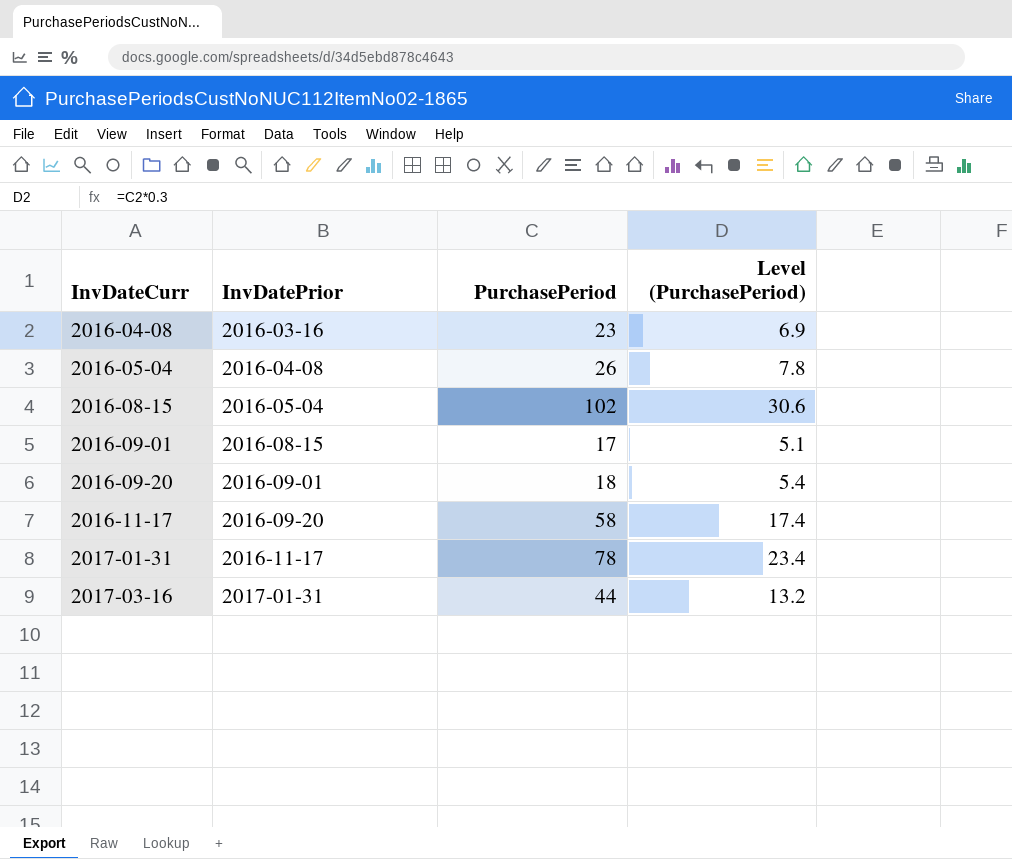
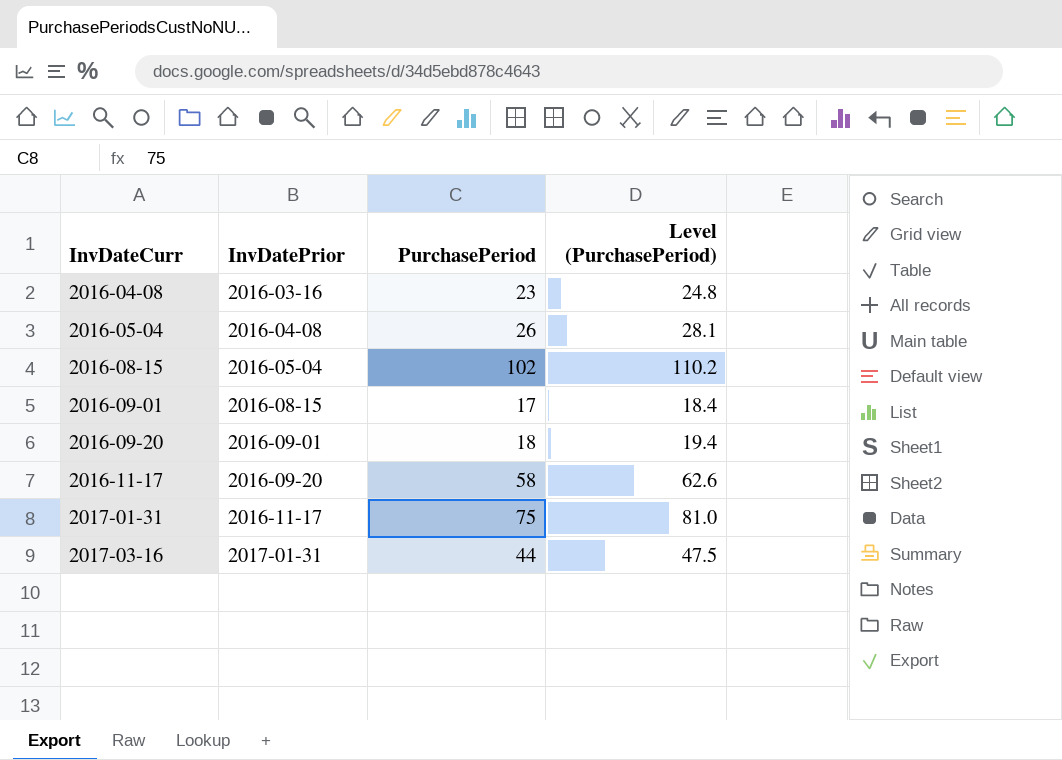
column Level (PurchasePeriod) | formula: [PurchasePeriod] * 0.3 -> [PurchasePeriod] * 1.08
2017-01-31 | PurchasePeriod: 78 -> 75

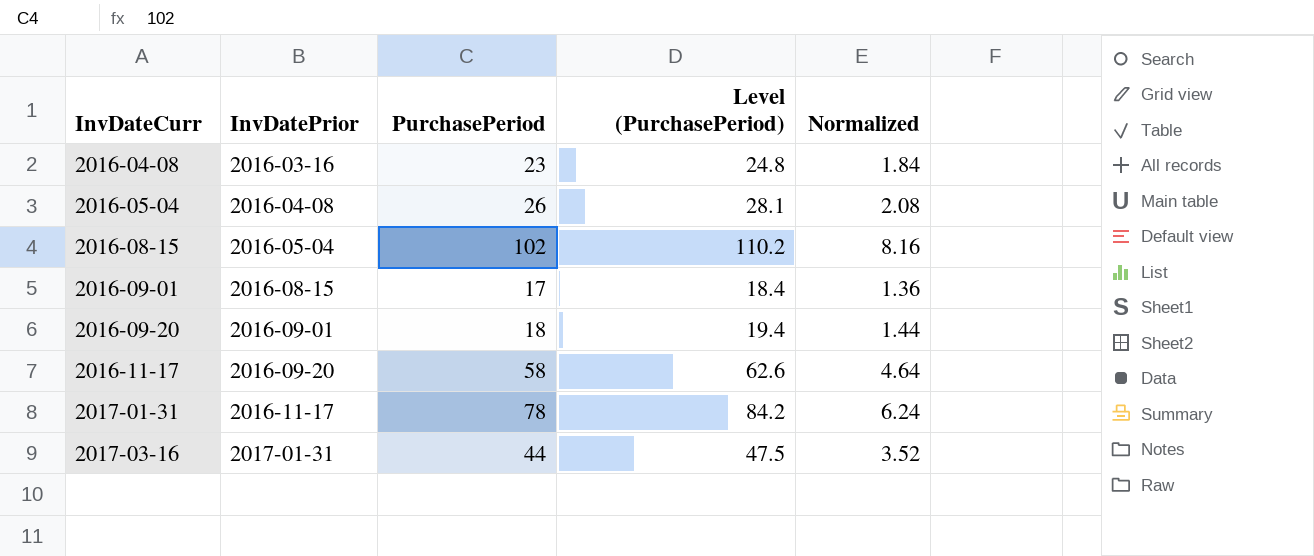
column Normalized | formula: none -> [PurchasePeriod] * 0.08
2017-01-31 | PurchasePeriod: 75 -> 78
2017-01-31 | Level (PurchasePeriod): 81.0 -> 84.2

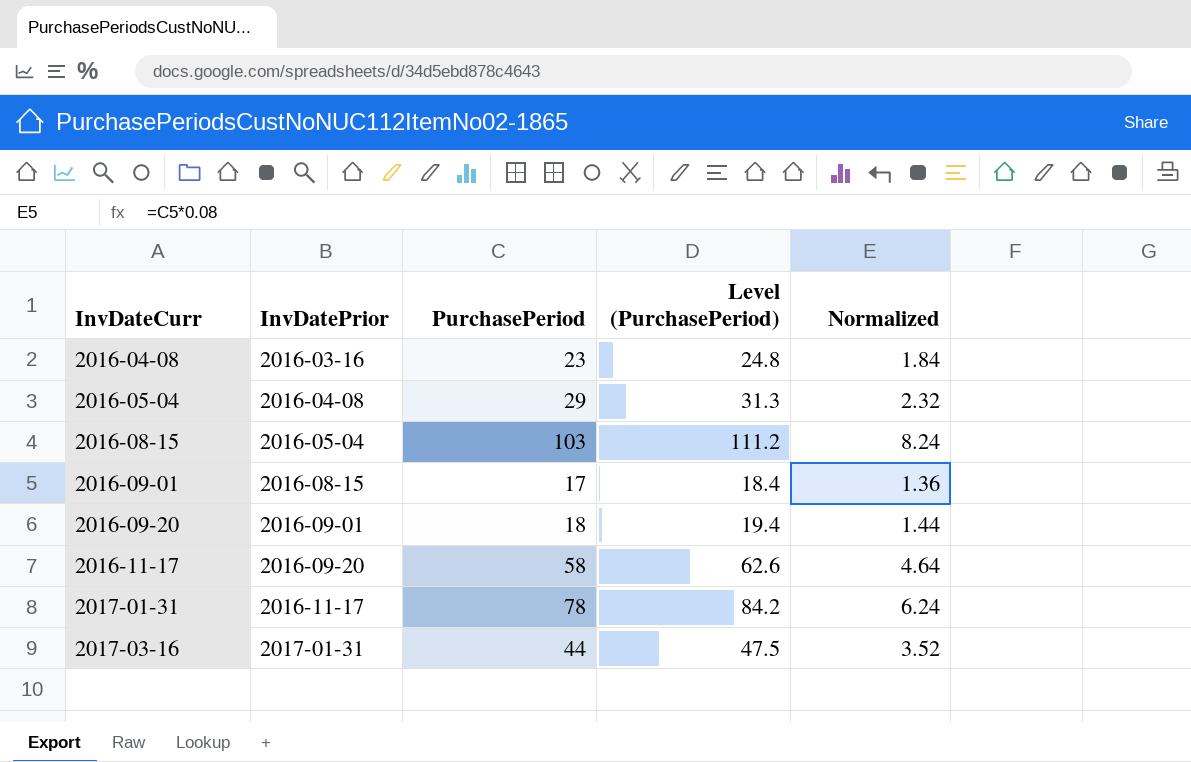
2016-05-04 | PurchasePeriod: 26 -> 29
2016-05-04 | Level (PurchasePeriod): 28.1 -> 31.3
2016-05-04 | Normalized: 2.08 -> 2.32
2016-08-15 | PurchasePeriod: 102 -> 103
2016-08-15 | Level (PurchasePeriod): 110.2 -> 111.2
2016-08-15 | Normalized: 8.16 -> 8.24

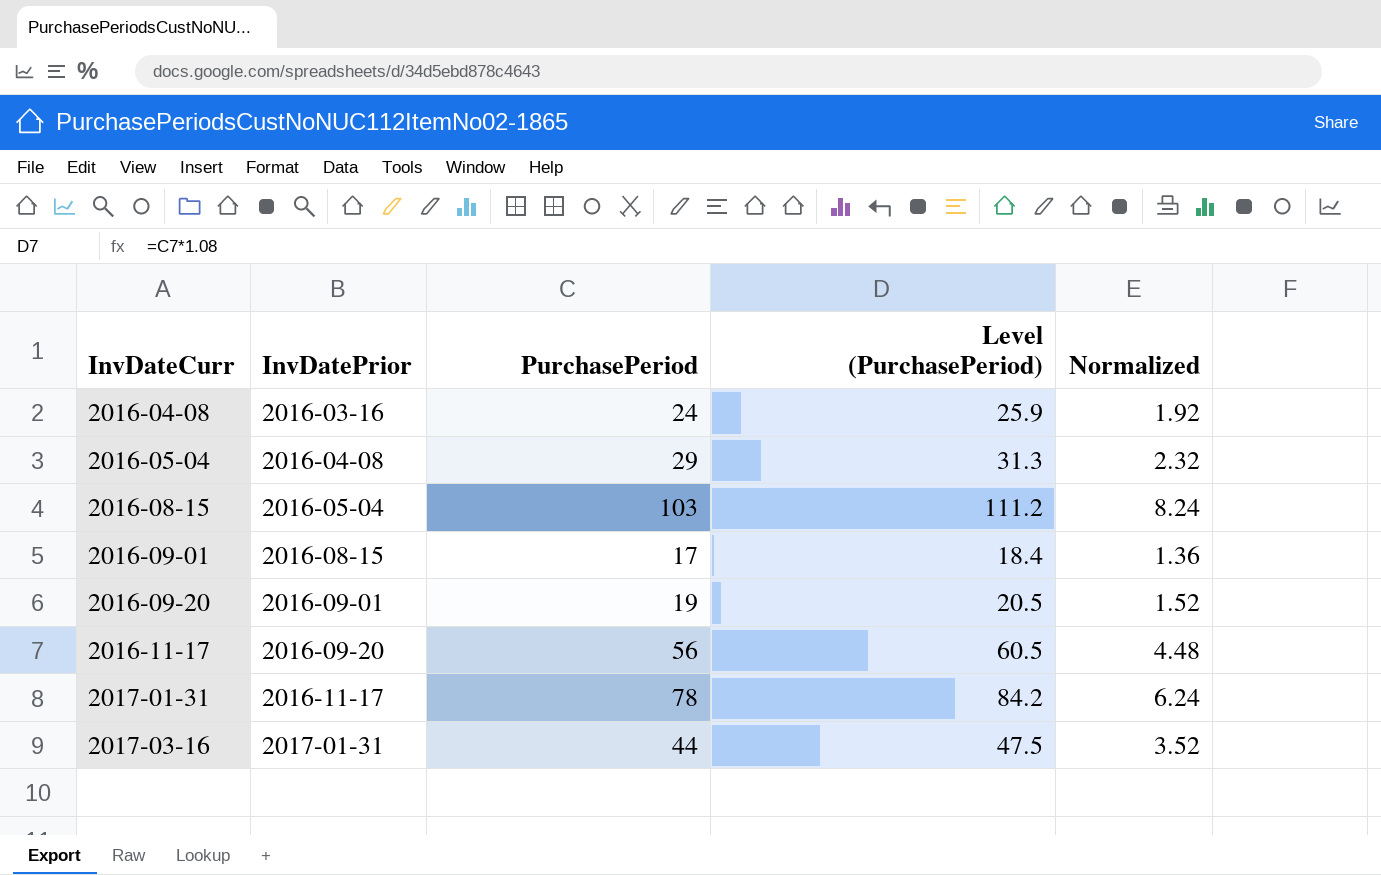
2016-04-08 | PurchasePeriod: 23 -> 24
2016-04-08 | Level (PurchasePeriod): 24.8 -> 25.9
2016-04-08 | Normalized: 1.84 -> 1.92
2016-09-20 | PurchasePeriod: 18 -> 19
2016-09-20 | Level (PurchasePeriod): 19.4 -> 20.5
2016-09-20 | Normalized: 1.44 -> 1.52
2016-11-17 | PurchasePeriod: 58 -> 56
2016-11-17 | Level (PurchasePeriod): 62.6 -> 60.5
2016-11-17 | Normalized: 4.64 -> 4.48

